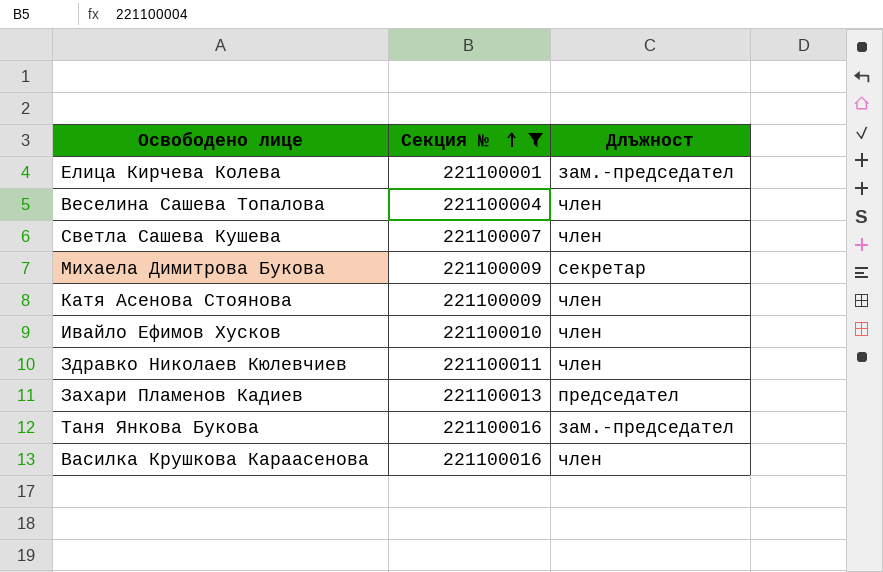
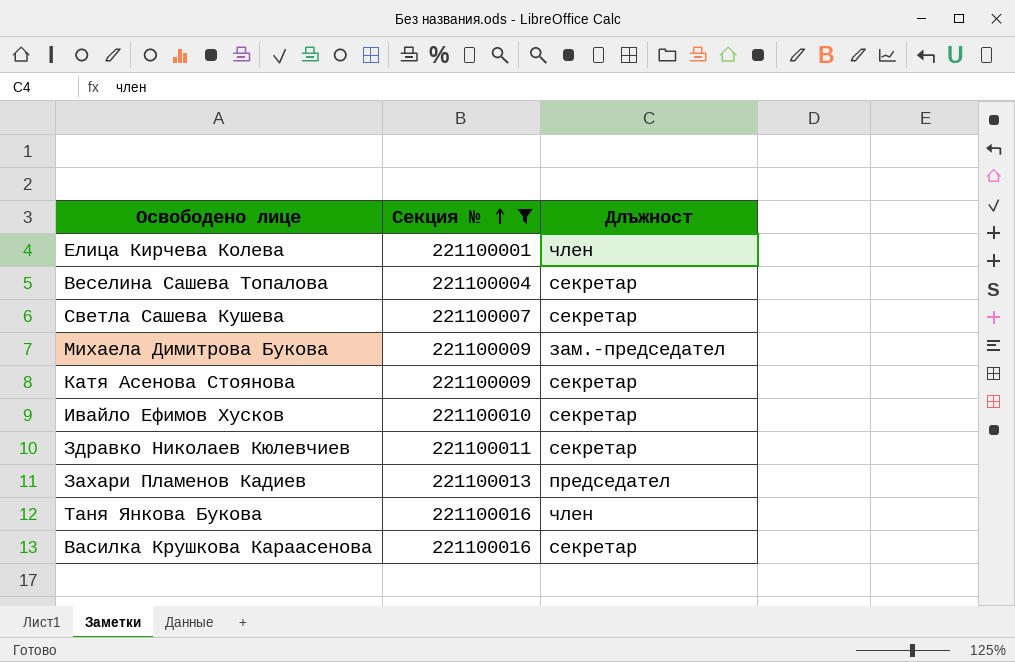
Елица Кирчева Колева | Длъжност: зам.-председател -> член
Веселина Сашева Топалова | Длъжност: член -> секретар
Светла Сашева Кушева | Длъжност: член -> секретар
Михаела Димитрова Букова | Длъжност: секретар -> зам.-председател
Катя Асенова Стоянова | Длъжност: член -> секретар
Ивайло Ефимов Хусков | Длъжност: член -> секретар
Здравко Николаев Кюлевчиев | Длъжност: член -> секретар
Таня Янкова Букова | Длъжност: зам.-председател -> член
Василка Крушкова Караасенова | Длъжност: член -> секретар

